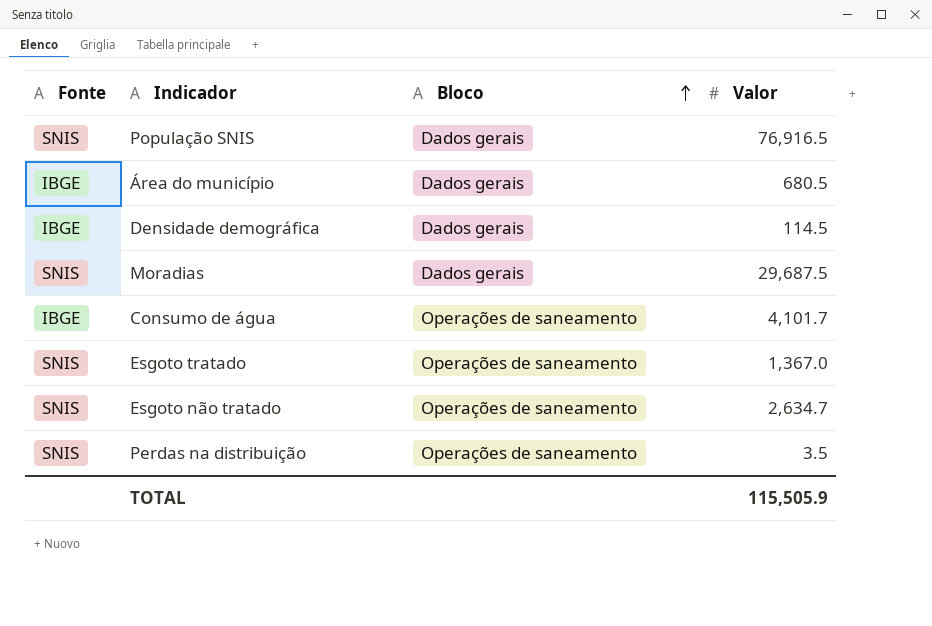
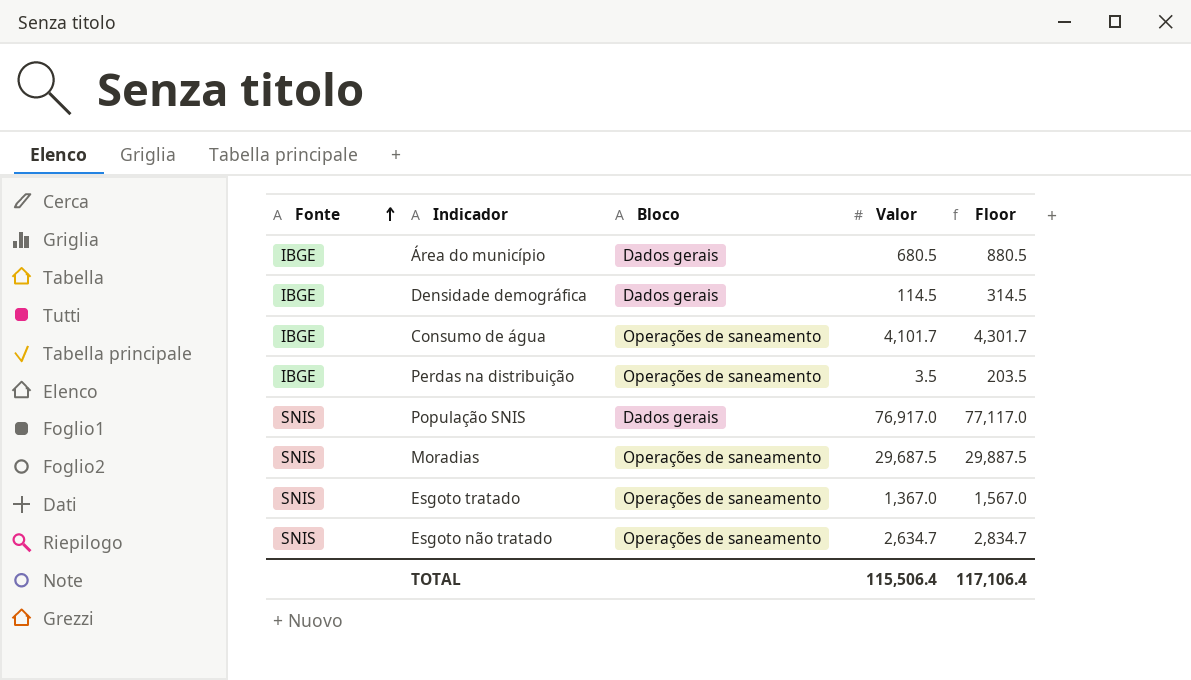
row order: Bloco ascending -> Fonte ascending
column Floor | formula: none -> [Valor] + 200
Perdas na distribuição | Fonte: SNIS -> IBGE
População SNIS | Valor: 76,916.5 -> 76,917.0
Moradias | Bloco: Dados gerais -> Operações de saneamento
TOTAL | Valor: 115,505.9 -> 115,506.4

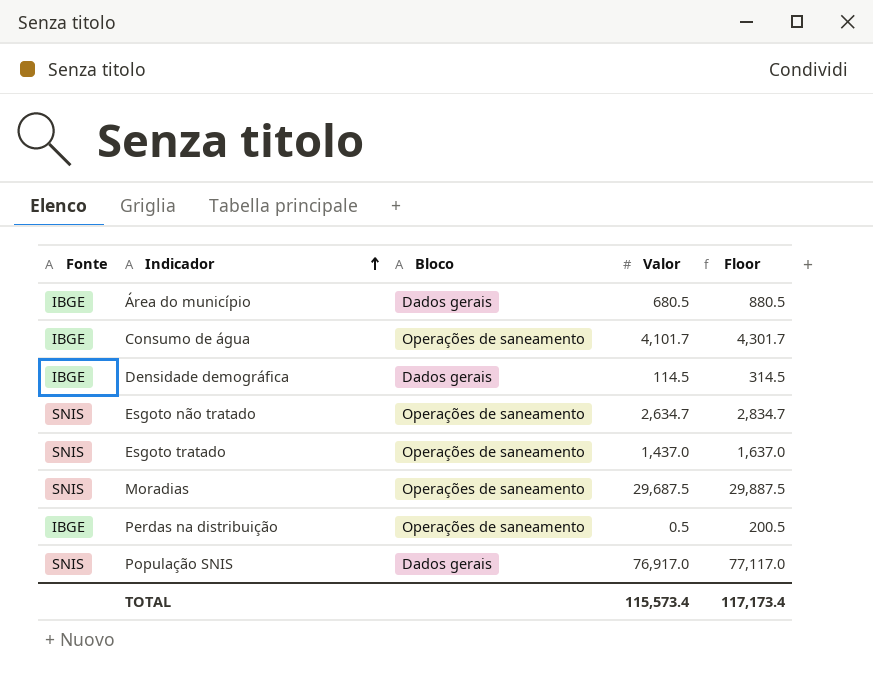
row order: Fonte ascending -> Indicador ascending
Esgoto tratado | Valor: 1,367.0 -> 1,437.0
Esgoto tratado | Floor: 1,567.0 -> 1,637.0
Perdas na distribuição | Valor: 3.5 -> 0.5
Perdas na distribuição | Floor: 203.5 -> 200.5
TOTAL | Valor: 115,506.4 -> 115,573.4
TOTAL | Floor: 117,106.4 -> 117,173.4

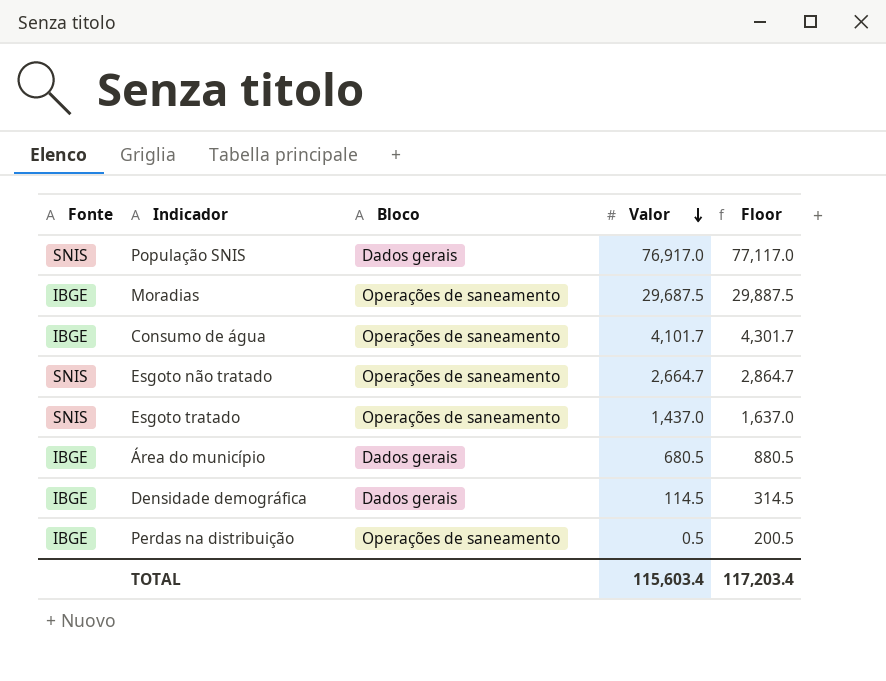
row order: Indicador ascending -> Valor descending
Moradias | Fonte: SNIS -> IBGE
Esgoto não tratado | Valor: 2,634.7 -> 2,664.7
Esgoto não tratado | Floor: 2,834.7 -> 2,864.7
TOTAL | Valor: 115,573.4 -> 115,603.4
TOTAL | Floor: 117,173.4 -> 117,203.4

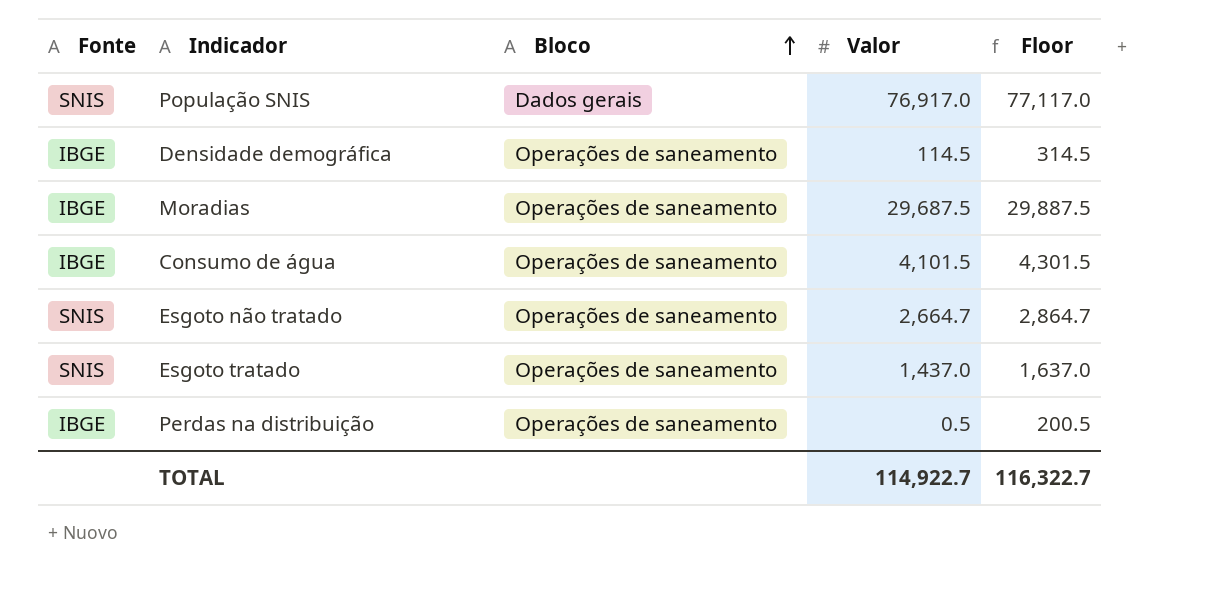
row order: Valor descending -> Bloco ascending
row Área do município: IBGE | Dados gerais | 680.5 | 880.5 -> none
Densidade demográfica | Bloco: Dados gerais -> Operações de saneamento
Consumo de água | Valor: 4,101.7 -> 4,101.5
Consumo de água | Floor: 4,301.7 -> 4,301.5
TOTAL | Valor: 115,603.4 -> 114,922.7
TOTAL | Floor: 117,203.4 -> 116,322.7

